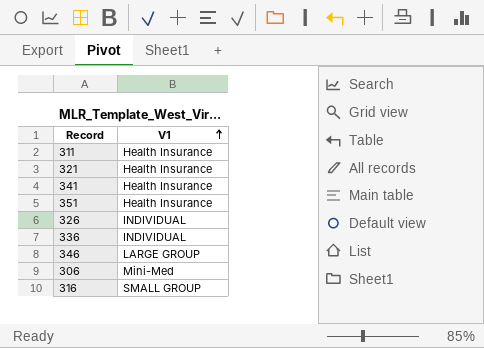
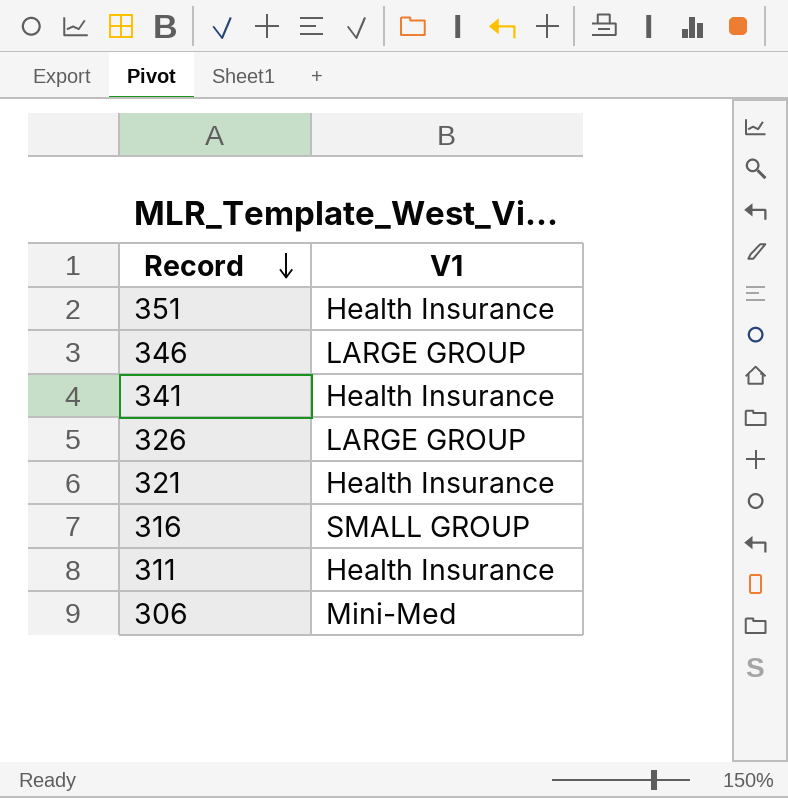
row order: V1 ascending -> Record descending
row 336: INDIVIDUAL -> none
326 | V1: INDIVIDUAL -> LARGE GROUP

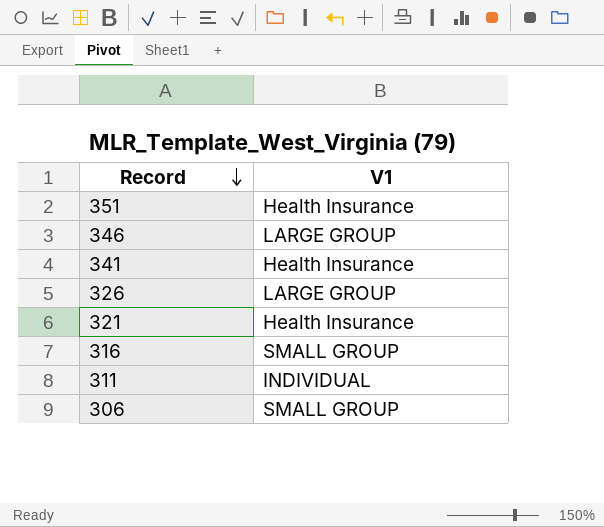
311 | V1: Health Insurance -> INDIVIDUAL
306 | V1: Mini-Med -> SMALL GROUP

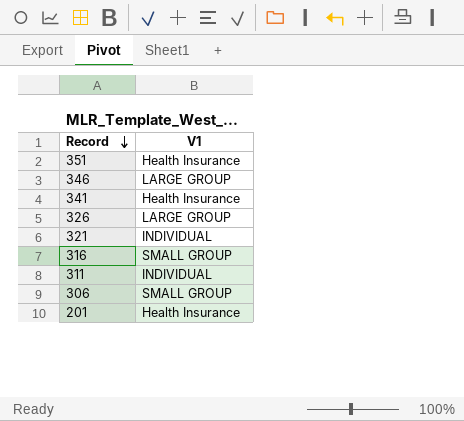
321 | V1: Health Insurance -> INDIVIDUAL
row 201: none -> Health Insurance

